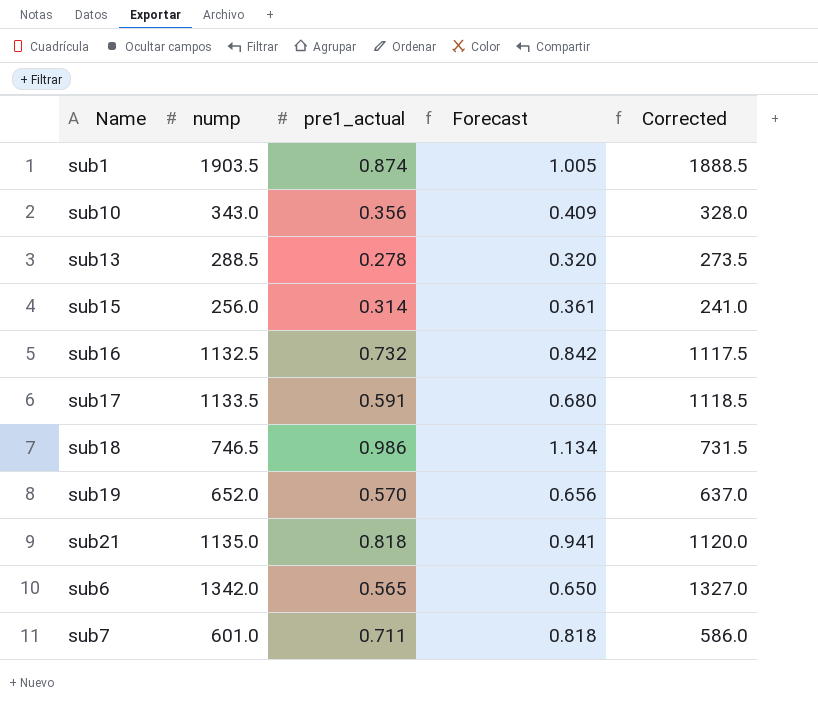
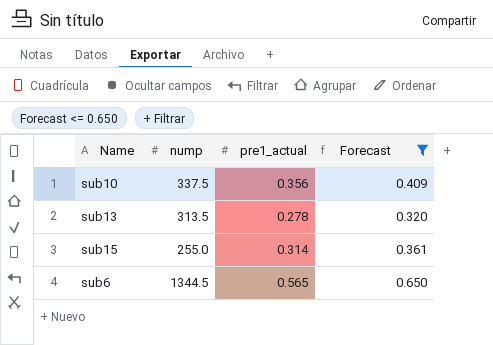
filter: none -> Forecast <= 0.650
column Corrected | formula: [nump] - 15 -> none
sub10 | nump: 343.0 -> 337.5
sub13 | nump: 288.5 -> 313.5
sub15 | nump: 256.0 -> 255.0
sub6 | nump: 1342.0 -> 1344.5

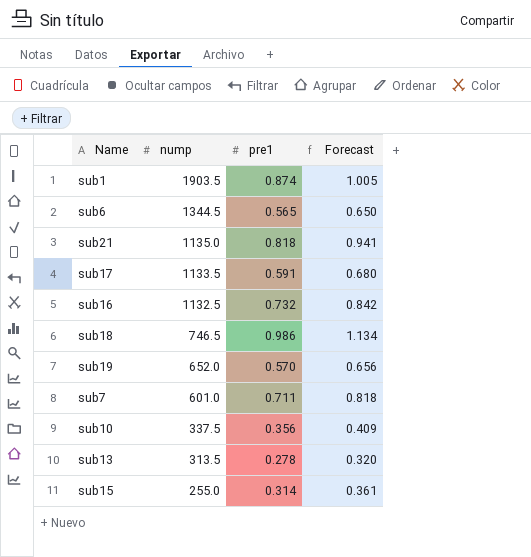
filter: Forecast <= 0.650 -> none
row order: none -> nump descending
column name: pre1_actual -> pre1

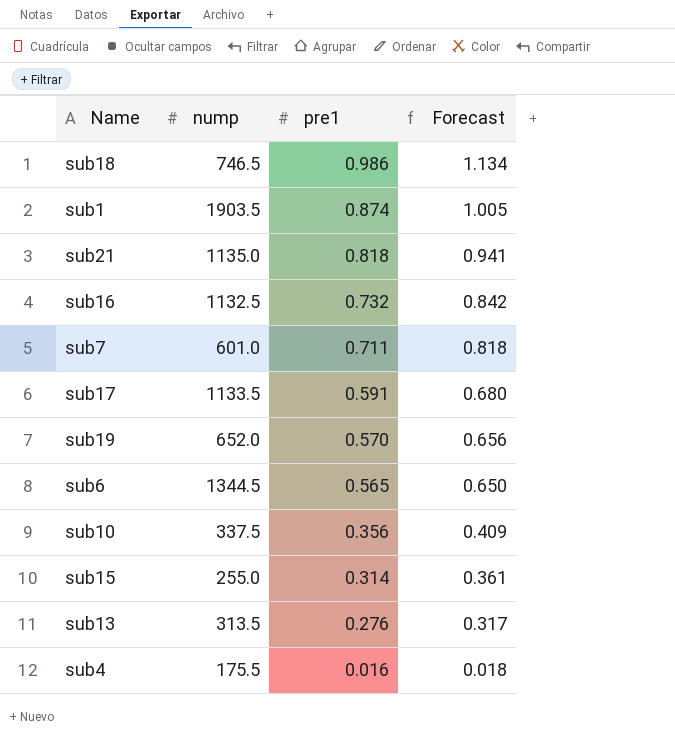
row order: nump descending -> pre1 descending
sub13 | pre1: 0.278 -> 0.276
sub13 | Forecast: 0.320 -> 0.317
row sub4: none -> 175.5 | 0.016 | 0.018

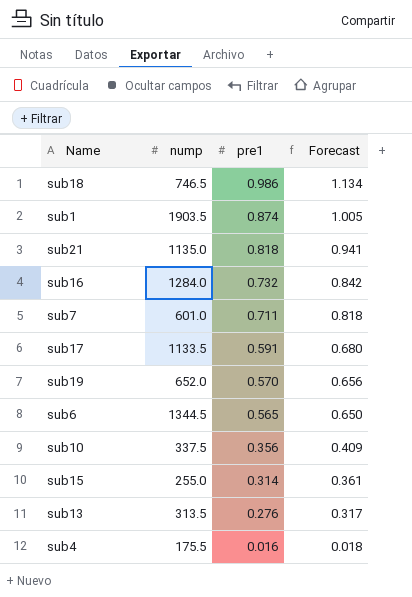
sub16 | nump: 1132.5 -> 1284.0

